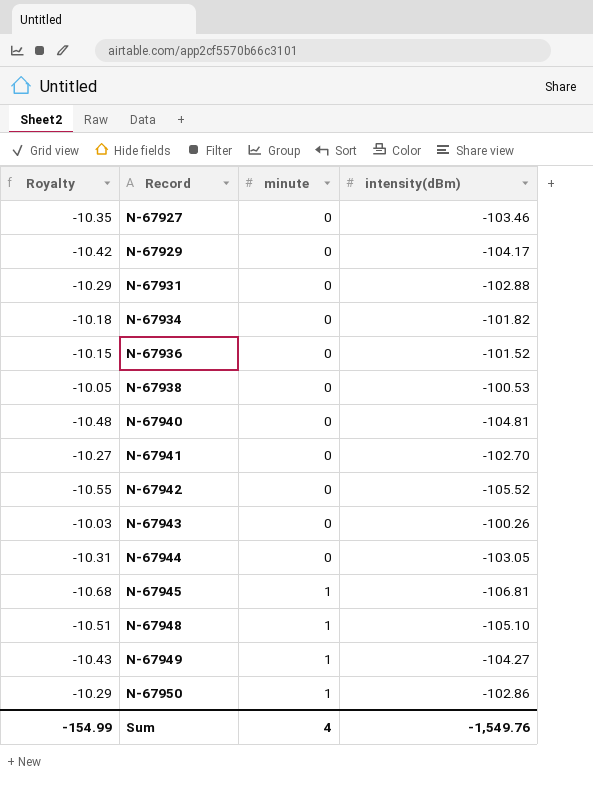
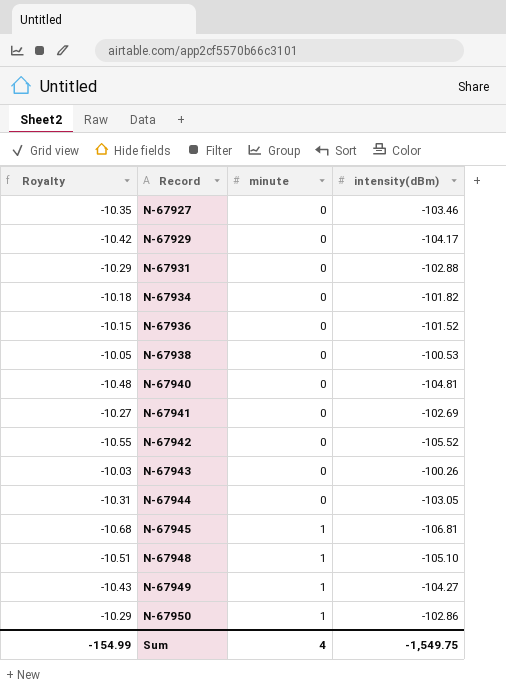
N-67941 | intensity(dBm): -102.70 -> -102.69
Sum | intensity(dBm): -1,549.76 -> -1,549.75

